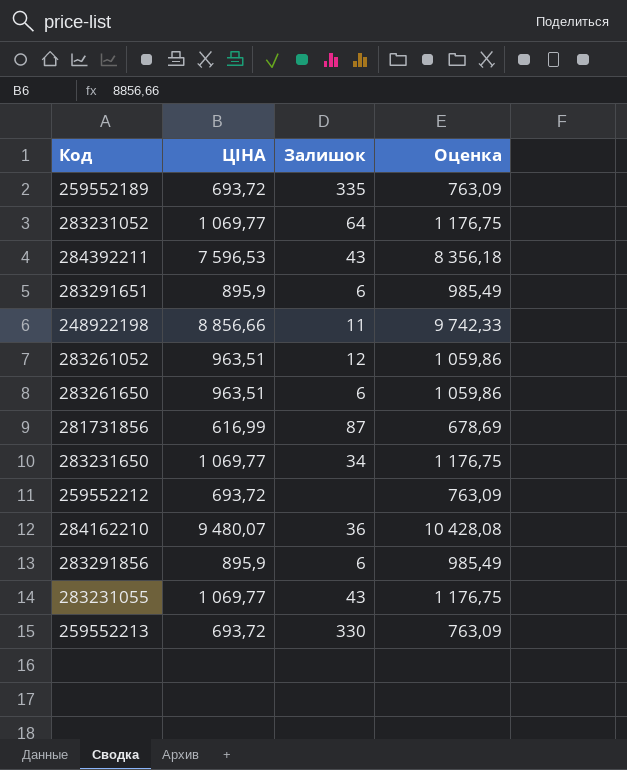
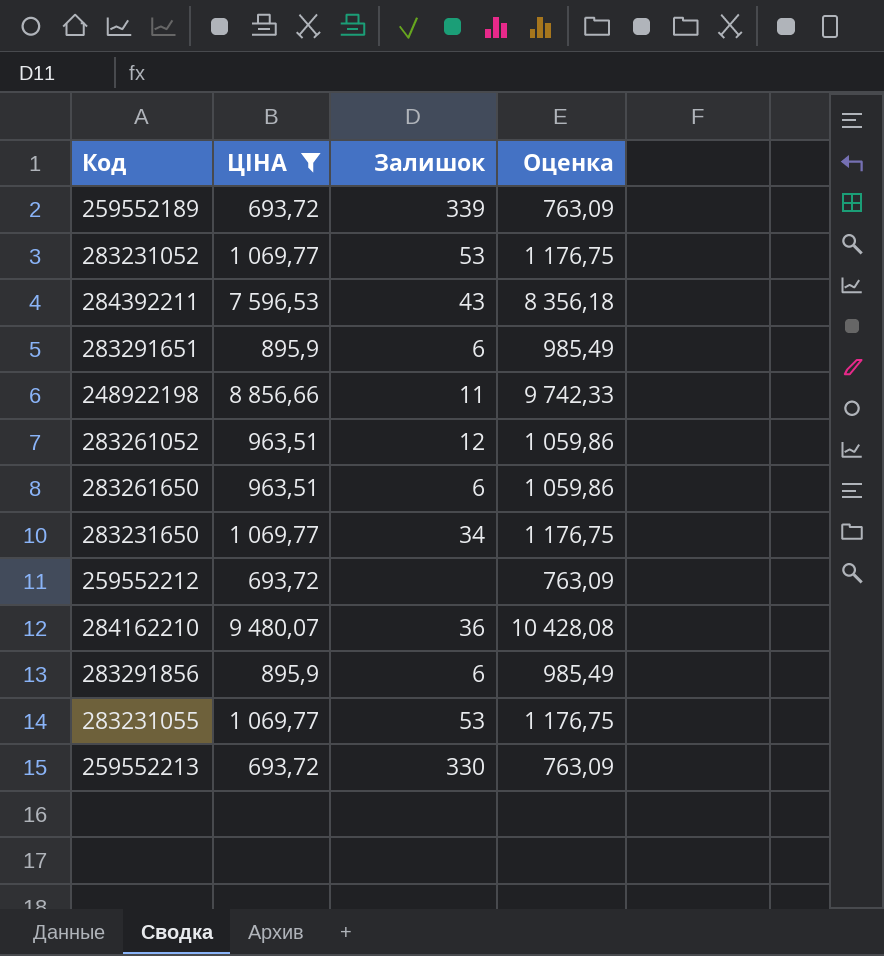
filter: none -> ЦІНА != 616,99
259552189 | Залишок: 335 -> 339
283231052 | Залишок: 64 -> 53
283231055 | Залишок: 43 -> 53

